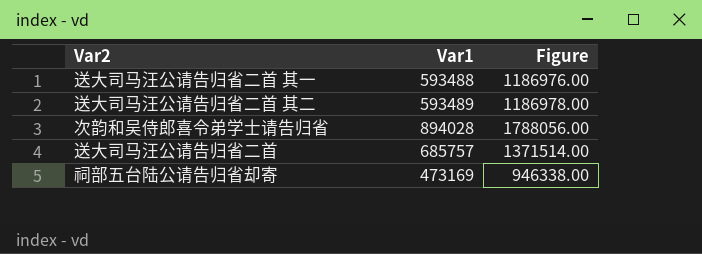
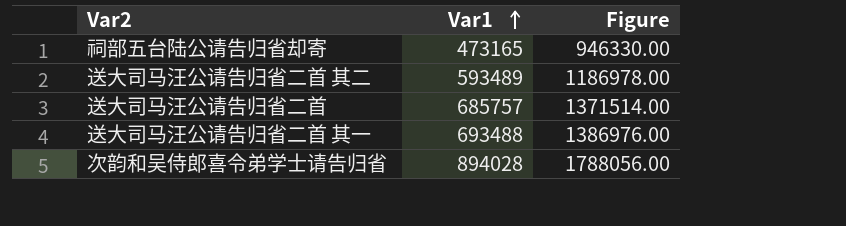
row order: none -> Var1 ascending
祠部五台陆公请告归省却寄 | Var1: 473169 -> 473165
祠部五台陆公请告归省却寄 | Figure: 946338.00 -> 946330.00
送大司马汪公请告归省二首 其一 | Var1: 593488 -> 693488
送大司马汪公请告归省二首 其一 | Figure: 1186976.00 -> 1386976.00

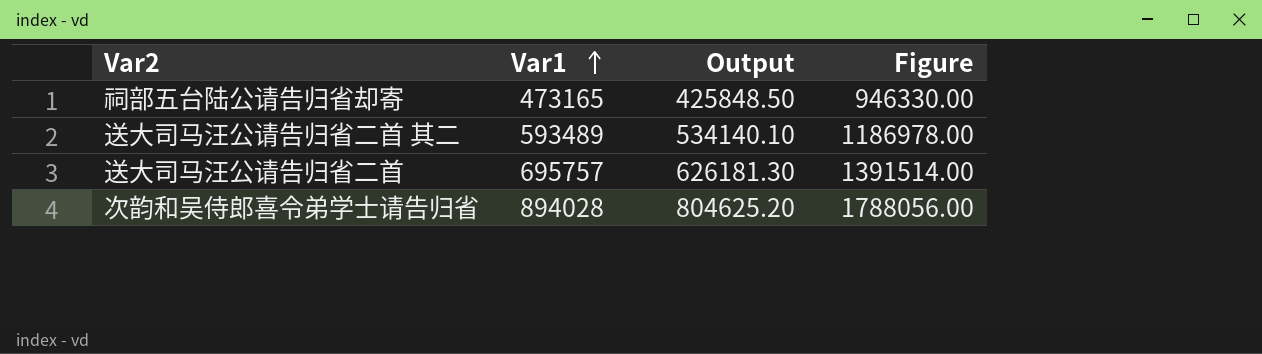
column Output | formula: none -> [Var1] * 0.9
row 送大司马汪公请告归省二首 其一: 693488 | 1386976.00 -> none
送大司马汪公请告归省二首 | Var1: 685757 -> 695757
送大司马汪公请告归省二首 | Figure: 1371514.00 -> 1391514.00

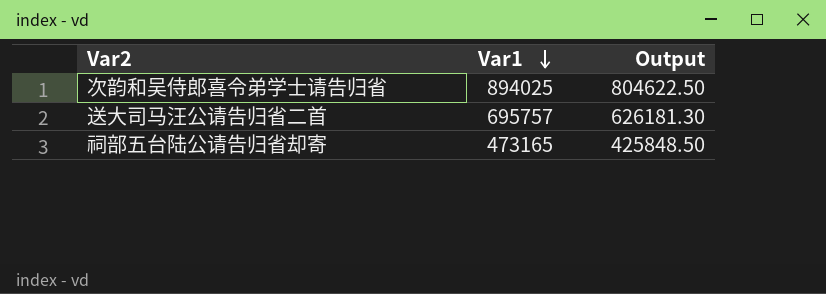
row order: Var1 ascending -> Var1 descending
column Figure | formula: [Var1] * 2 -> none
row 送大司马汪公请告归省二首 其二: 593489 | 534140.10 | 1186978.00 -> none
次韵和吴侍郎喜令弟学士请告归省 | Var1: 894028 -> 894025
次韵和吴侍郎喜令弟学士请告归省 | Output: 804625.20 -> 804622.50

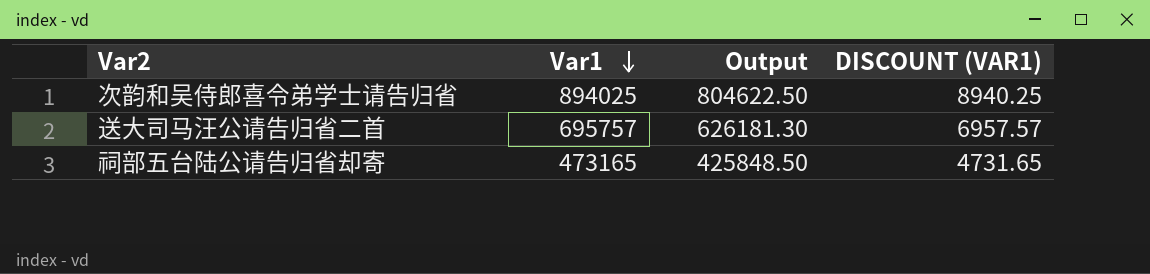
column DISCOUNT (VAR1) | formula: none -> [Var1] * 0.01

